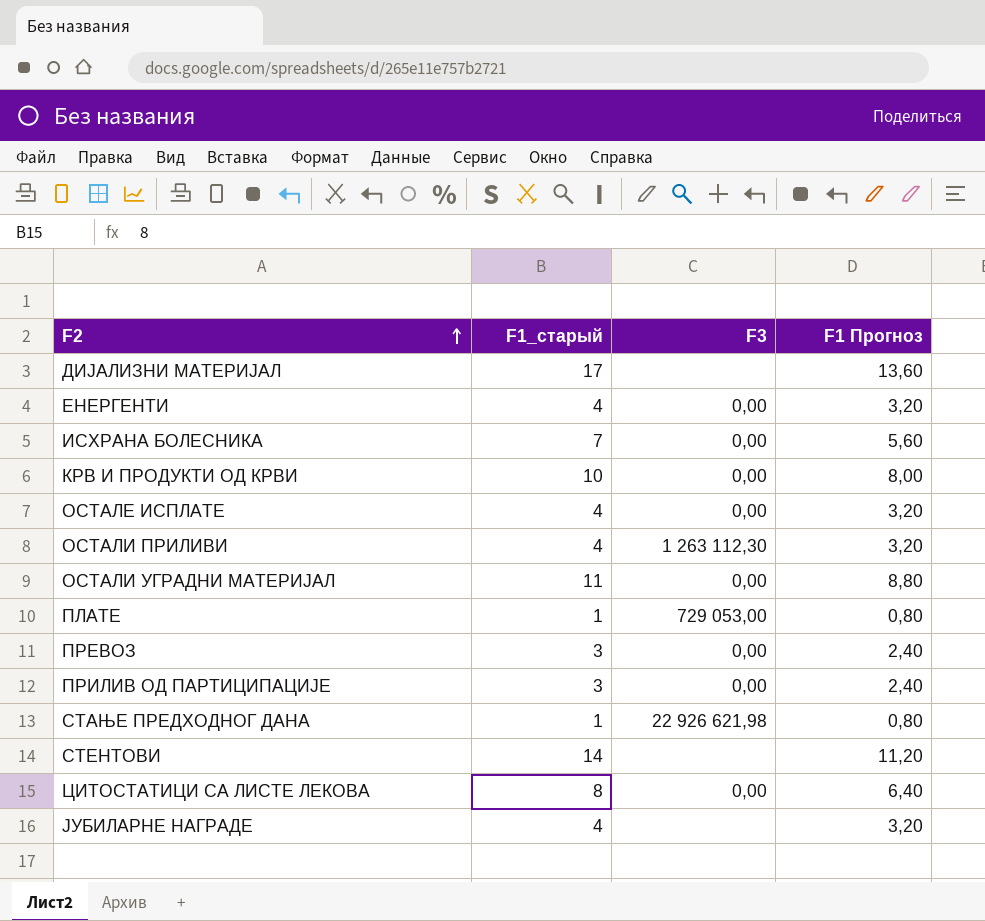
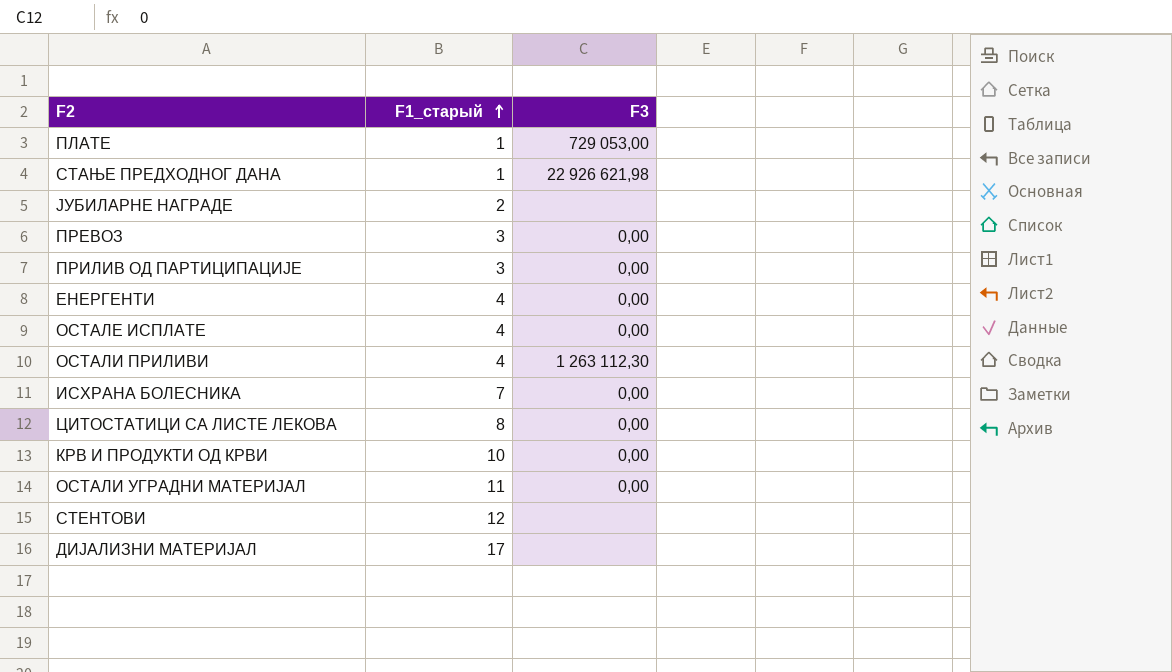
row order: F2 ascending -> F1_старый ascending
column F1 Прогноз | formula: [F1_старый] * 0,8 -> none
ЈУБИЛАРНЕ НАГРАДЕ | F1_старый: 4 -> 2
СТЕНТОВИ | F1_старый: 14 -> 12

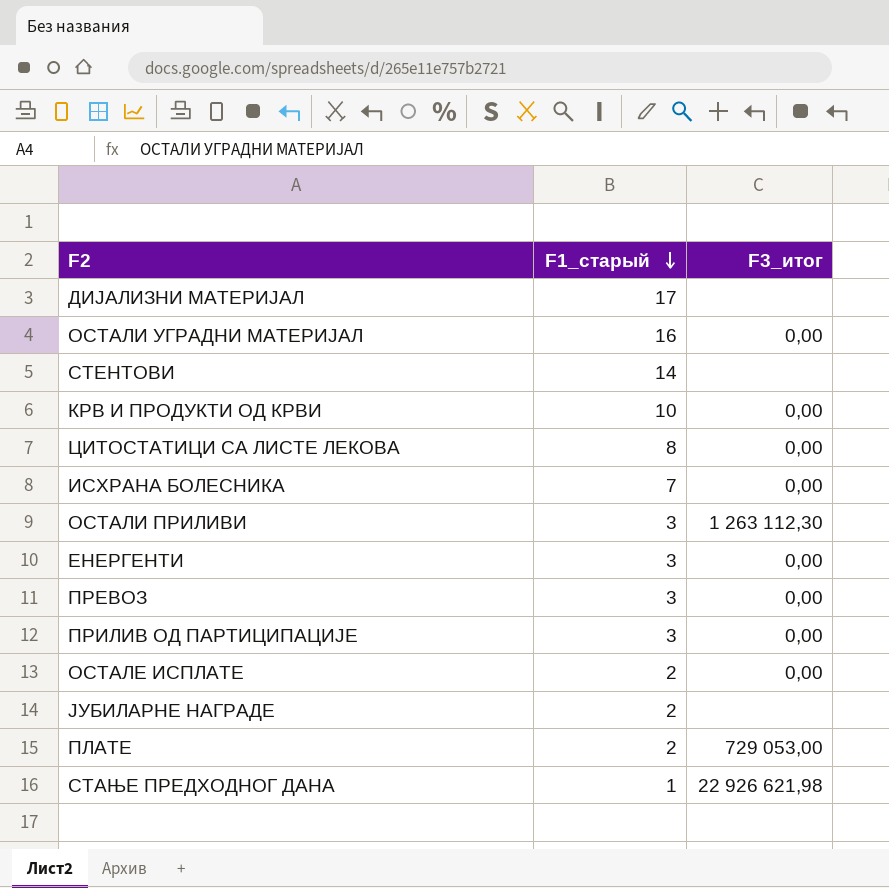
row order: F1_старый ascending -> F1_старый descending
column name: F3 -> F3_итог
ОСТАЛИ УГРАДНИ МАТЕРИЈАЛ | F1_старый: 11 -> 16
СТЕНТОВИ | F1_старый: 12 -> 14
ОСТАЛИ ПРИЛИВИ | F1_старый: 4 -> 3
ЕНЕРГЕНТИ | F1_старый: 4 -> 3
ОСТАЛЕ ИСПЛАТЕ | F1_старый: 4 -> 2
ПЛАТЕ | F1_старый: 1 -> 2

